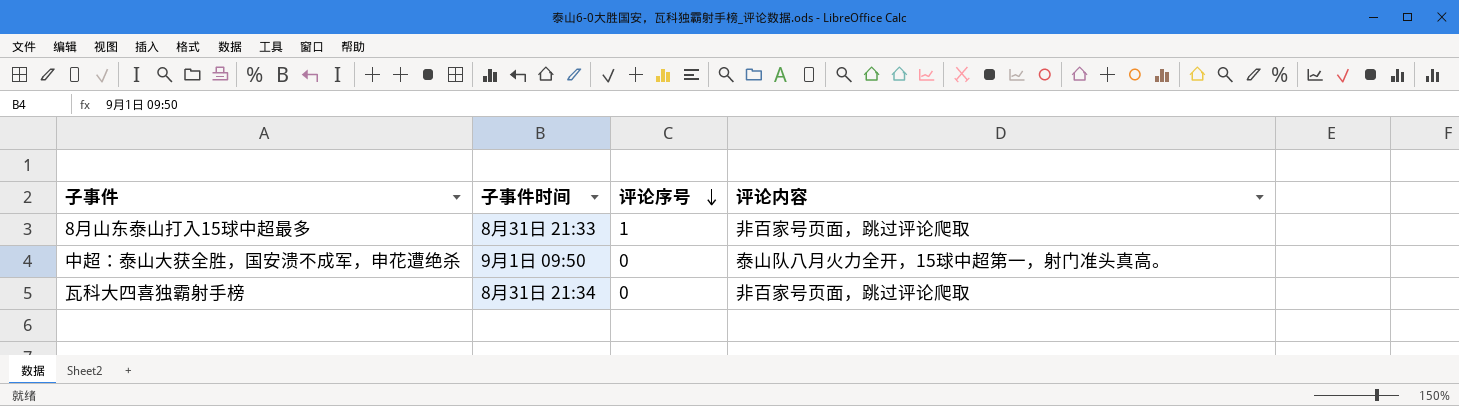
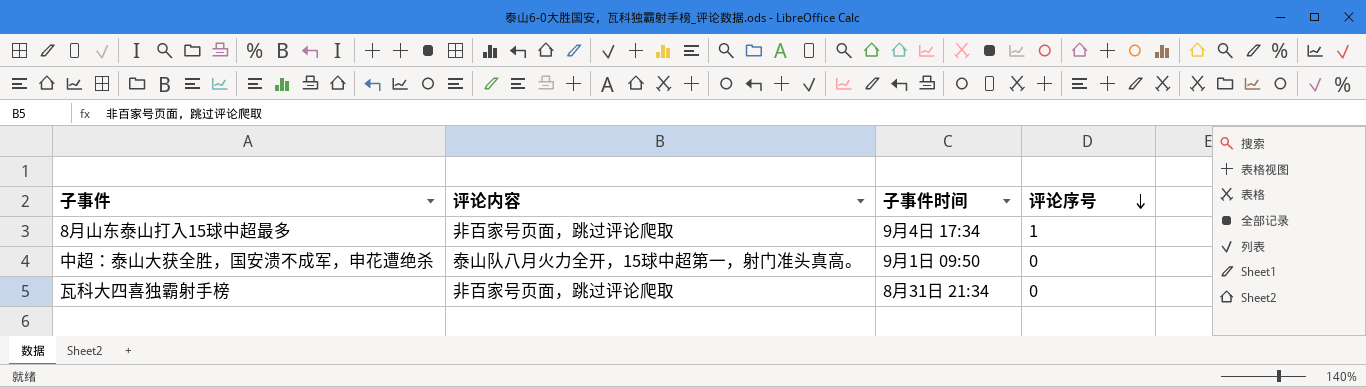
column 评论内容 | position: 4 -> 2
8月山东泰山打入15球中超最多 | 子事件时间: 8月31日 21:33 -> 9月4日 17:34

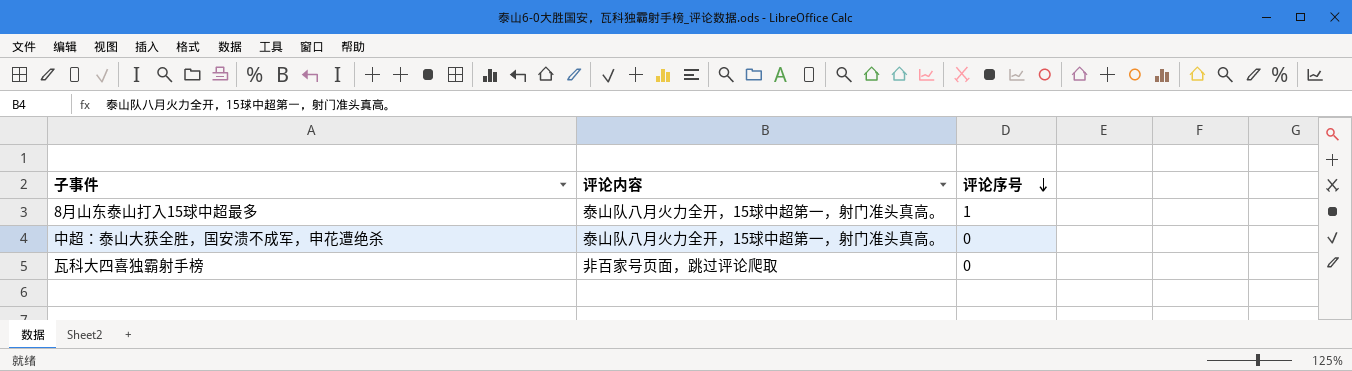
column 子事件时间 | position: 3 -> none
8月山东泰山打入15球中超最多 | 评论内容: 非百家号页面，跳过评论爬取 -> 泰山队八月火力全开，15球中超第一，射门准头真高。

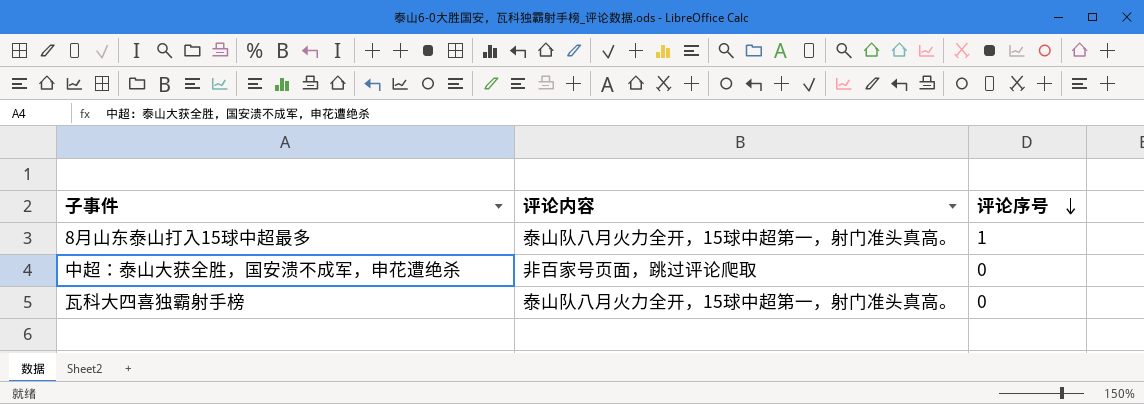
中超：泰山大获全胜，国安溃不成军，申花遭绝杀 | 评论内容: 泰山队八月火力全开，15球中超第一，射门准头真高。 -> 非百家号页面，跳过评论爬取
瓦科大四喜独霸射手榜 | 评论内容: 非百家号页面，跳过评论爬取 -> 泰山队八月火力全开，15球中超第一，射门准头真高。

